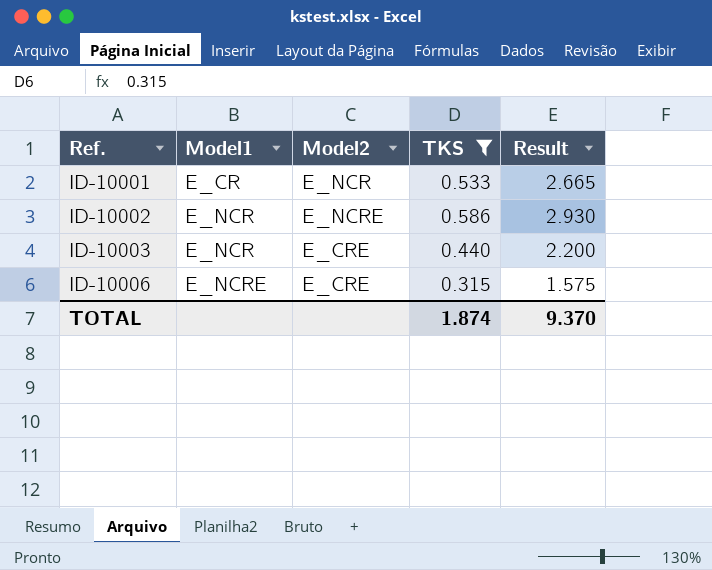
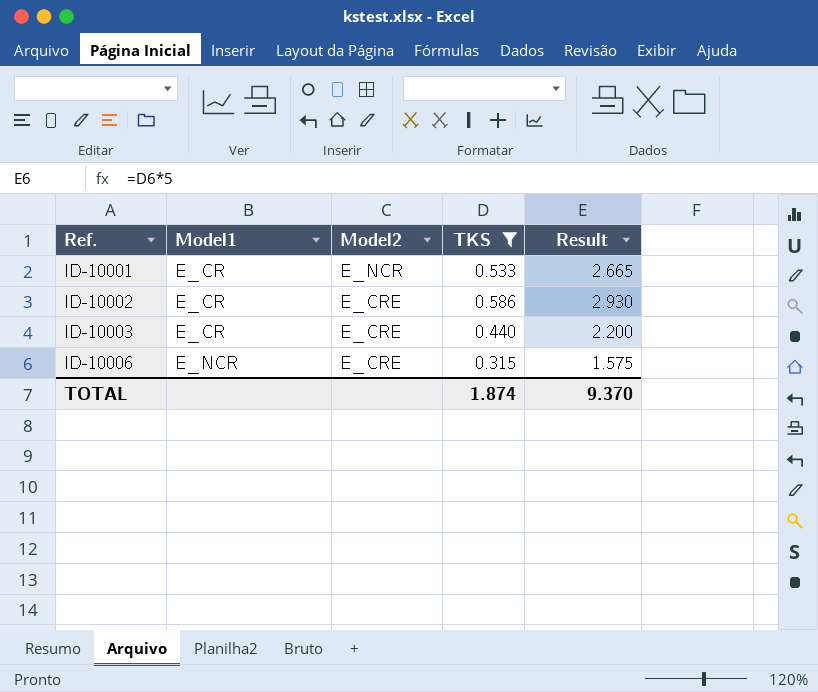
ID-10002 | Model1: E_NCR -> E_CR
ID-10002 | Model2: E_NCRE -> E_CRE
ID-10003 | Model1: E_NCR -> E_CR
ID-10006 | Model1: E_NCRE -> E_NCR

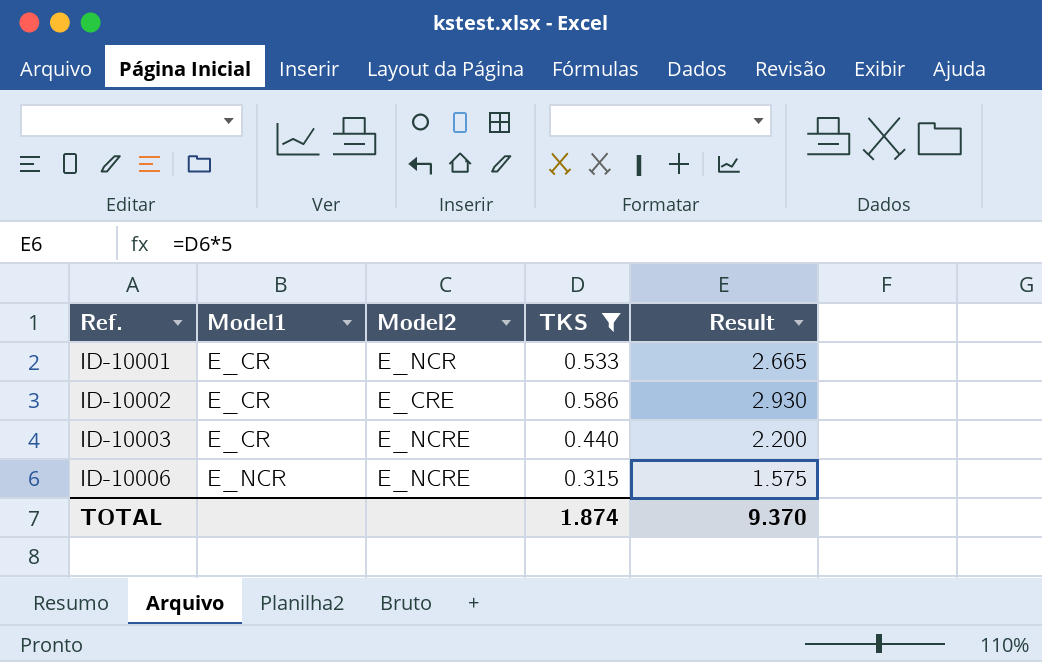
ID-10003 | Model2: E_CRE -> E_NCRE
ID-10006 | Model2: E_CRE -> E_NCRE

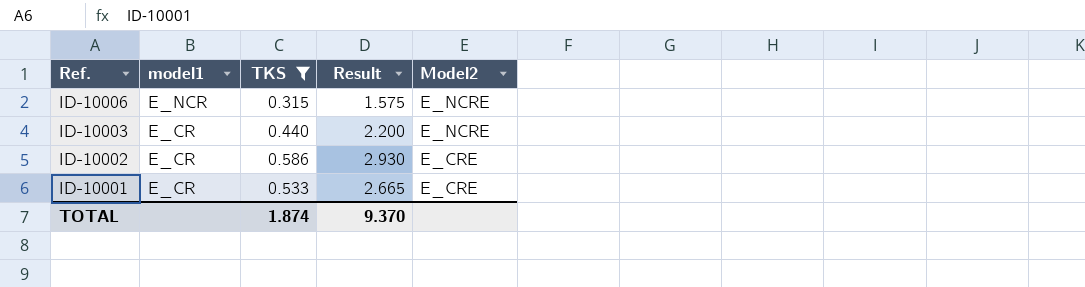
row order: Ref. ascending -> Ref. descending
column name: Model1 -> model1
column Model2 | position: 3 -> 5
ID-10001 | Model2: E_NCR -> E_CRE

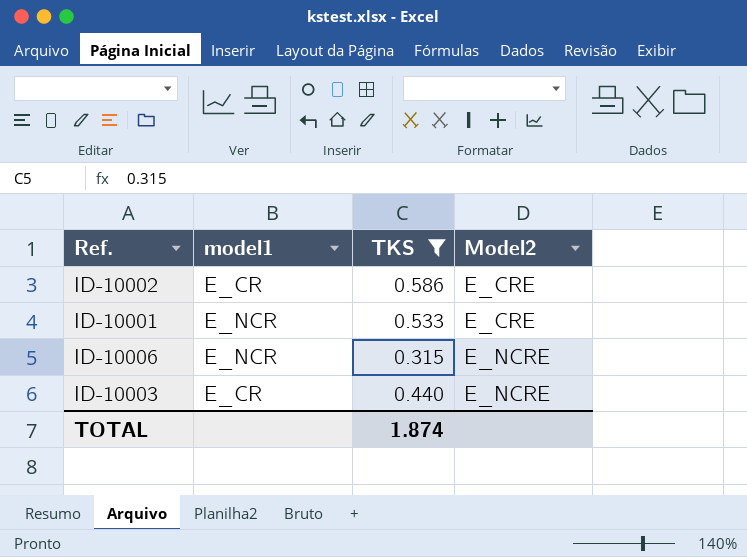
row order: Ref. descending -> Model2 ascending
column Result | formula: [TKS] * 5 -> none
ID-10001 | model1: E_CR -> E_NCR

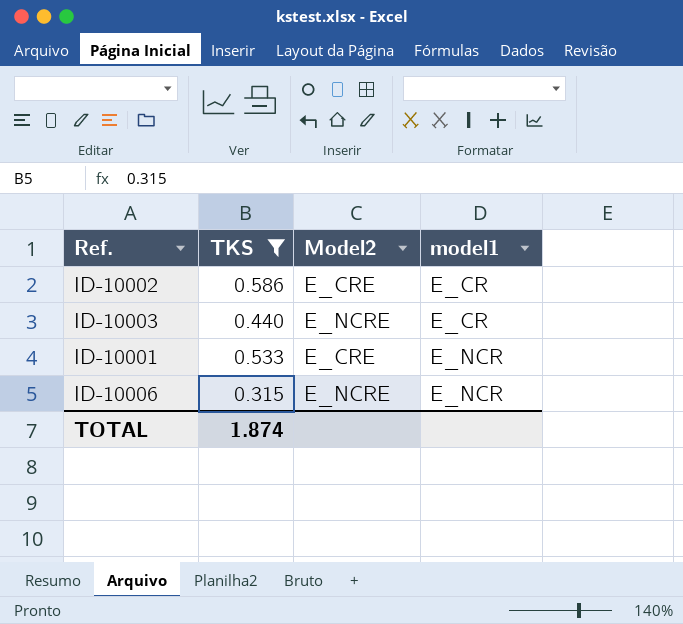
row order: Model2 ascending -> model1 ascending
column model1 | position: 2 -> 4

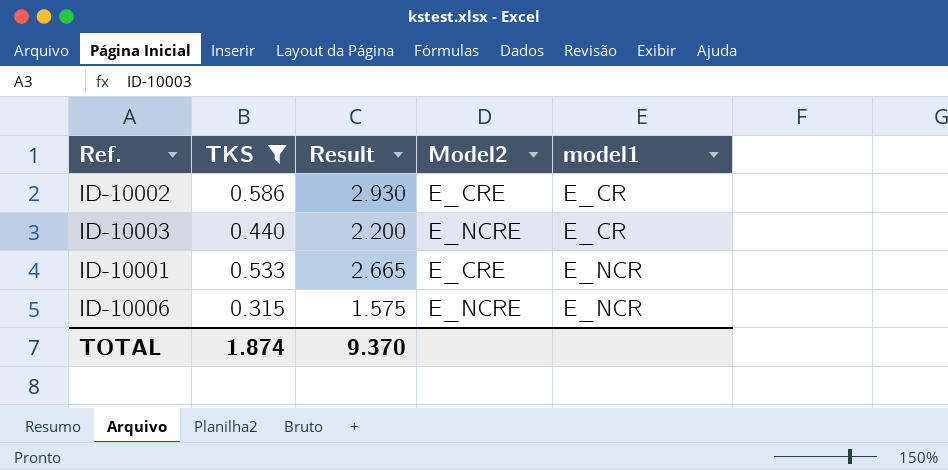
column Result | formula: none -> [TKS] * 5

